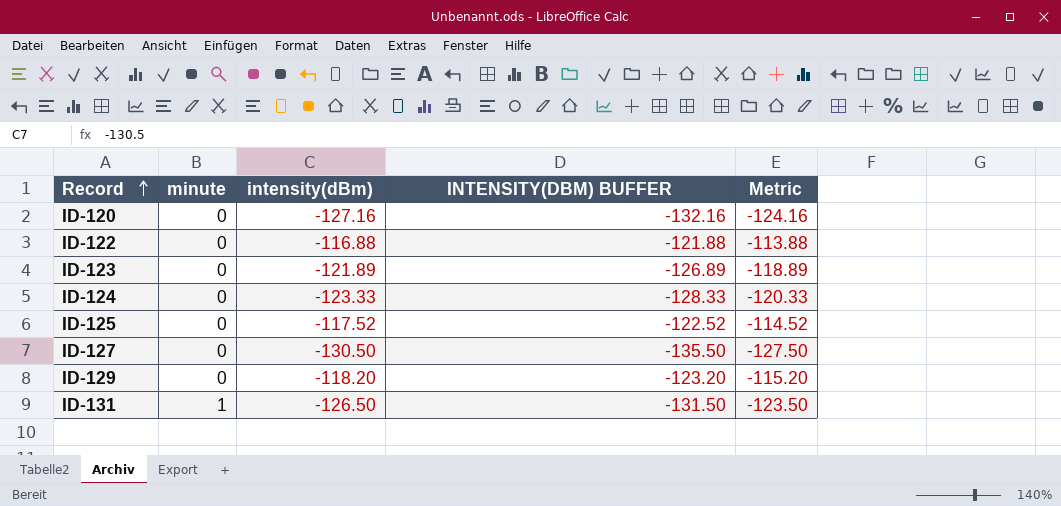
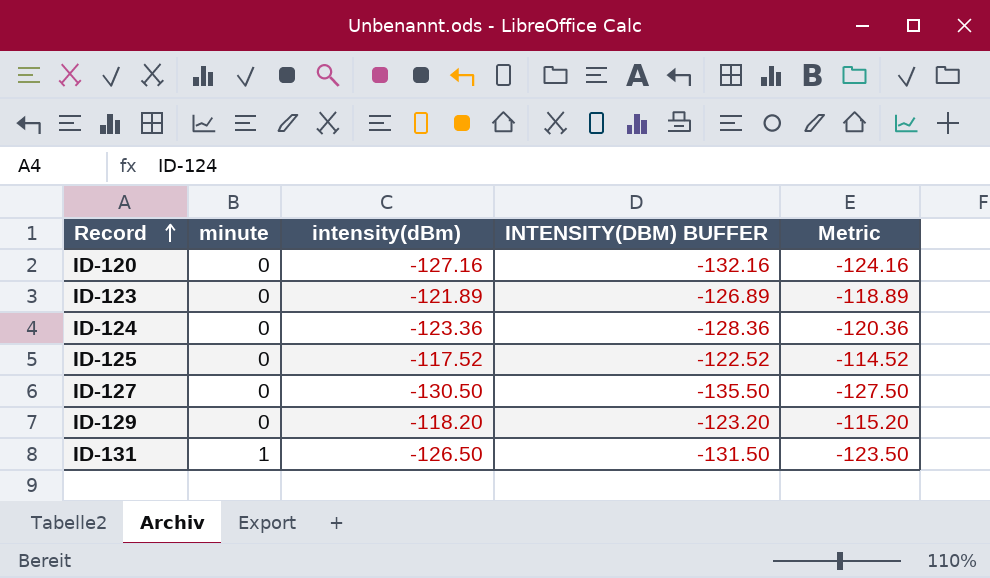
row ID-122: 0 | -116.88 | -121.88 | -113.88 -> none
ID-124 | intensity(dBm): -123.33 -> -123.36
ID-124 | INTENSITY(DBM) BUFFER: -128.33 -> -128.36
ID-124 | Metric: -120.33 -> -120.36

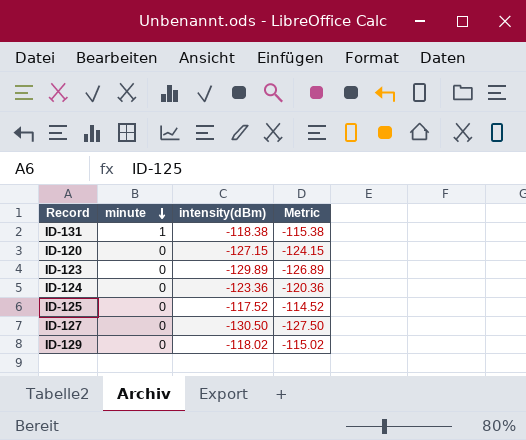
row order: Record ascending -> minute descending
column INTENSITY(DBM) BUFFER | formula: [intensity(dBm)] - 5 -> none
ID-131 | intensity(dBm): -126.50 -> -118.38
ID-131 | Metric: -123.50 -> -115.38
ID-120 | intensity(dBm): -127.16 -> -127.15
ID-120 | Metric: -124.16 -> -124.15
ID-123 | intensity(dBm): -121.89 -> -129.89
ID-123 | Metric: -118.89 -> -126.89
ID-129 | intensity(dBm): -118.20 -> -118.02
ID-129 | Metric: -115.20 -> -115.02

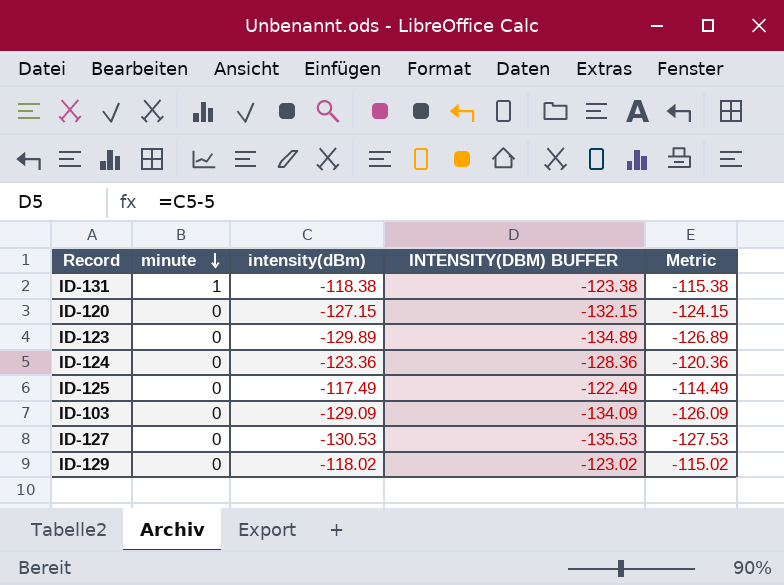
column INTENSITY(DBM) BUFFER | formula: none -> [intensity(dBm)] - 5
ID-125 | intensity(dBm): -117.52 -> -117.49
ID-125 | Metric: -114.52 -> -114.49
row ID-103: none -> 0 | -129.09 | -134.09 | -126.09
ID-127 | intensity(dBm): -130.50 -> -130.53
ID-127 | Metric: -127.50 -> -127.53

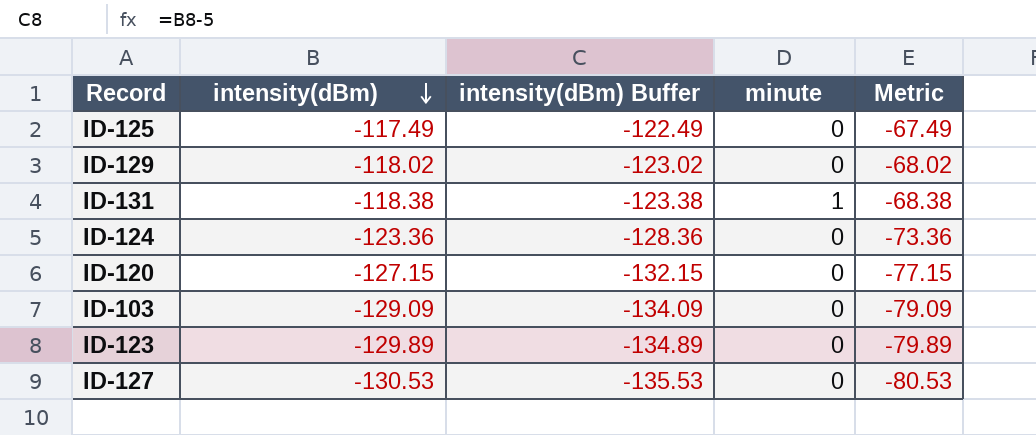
row order: minute descending -> intensity(dBm) descending
column name: INTENSITY(DBM) BUFFER -> intensity(dBm) Buffer
column minute | position: 2 -> 4
column Metric | formula: [intensity(dBm)] + 3 -> [intensity(dBm)] + 50

